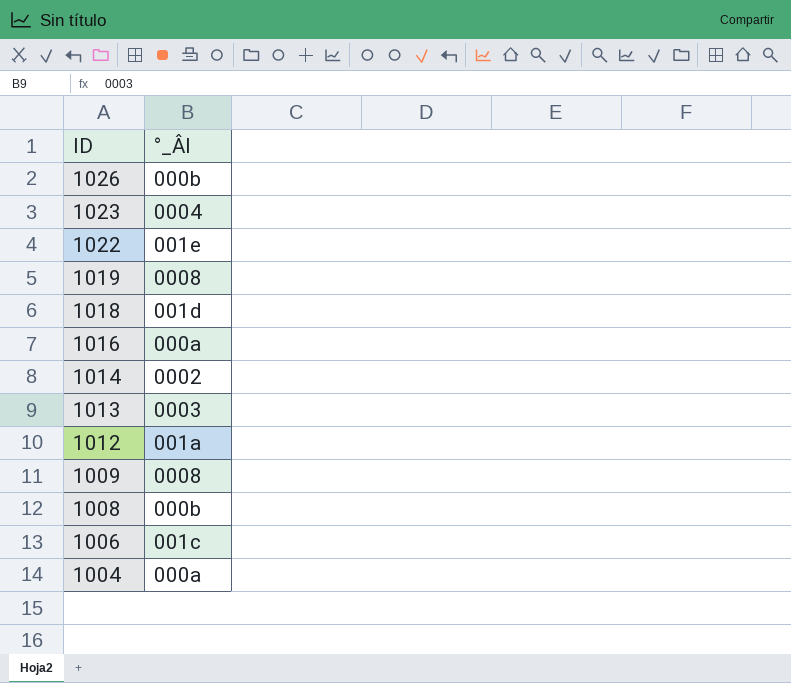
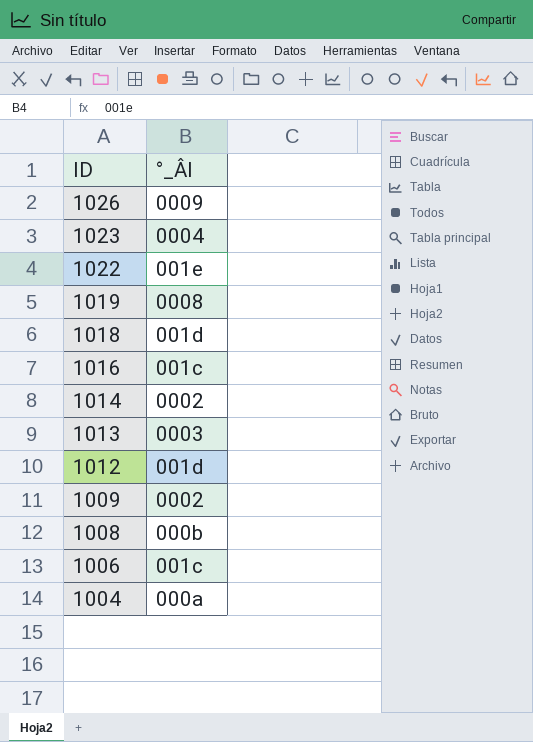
1026 | °_ÂI: 000b -> 0009
1016 | °_ÂI: 000a -> 001c
1012 | °_ÂI: 001a -> 001d
1009 | °_ÂI: 0008 -> 0002

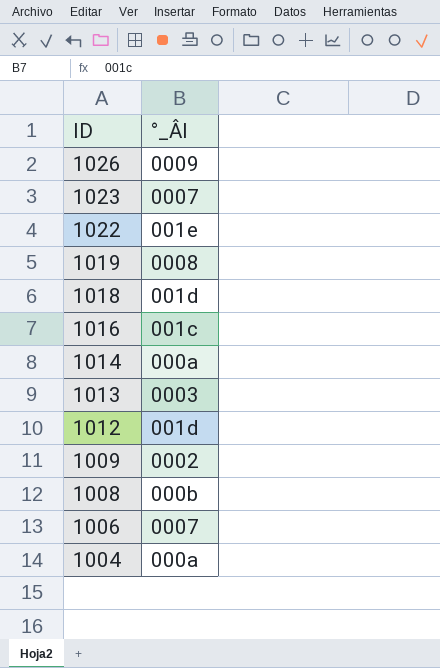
1023 | °_ÂI: 0004 -> 0007
1014 | °_ÂI: 0002 -> 000a
1006 | °_ÂI: 001c -> 0007

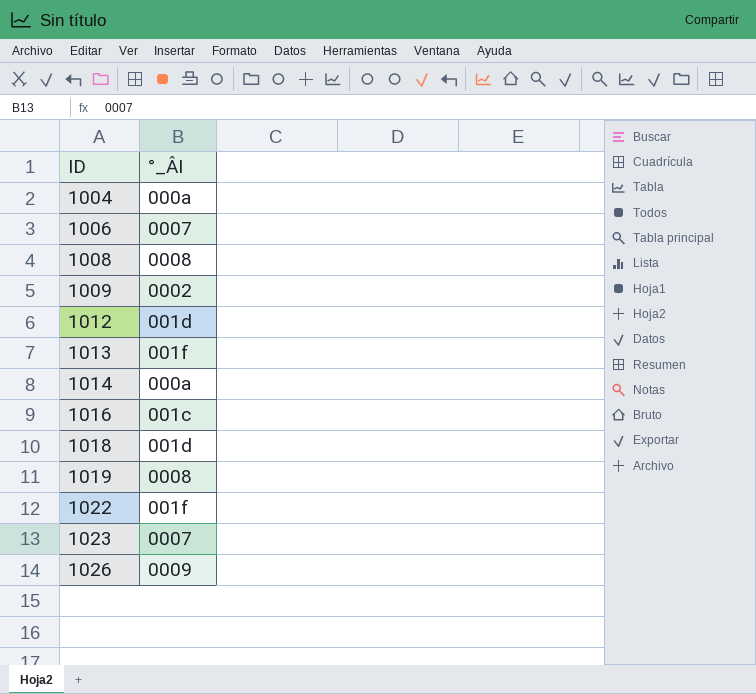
row order: ID descending -> ID ascending
1008 | °_ÂI: 000b -> 0008
1013 | °_ÂI: 0003 -> 001f
1022 | °_ÂI: 001e -> 001f

